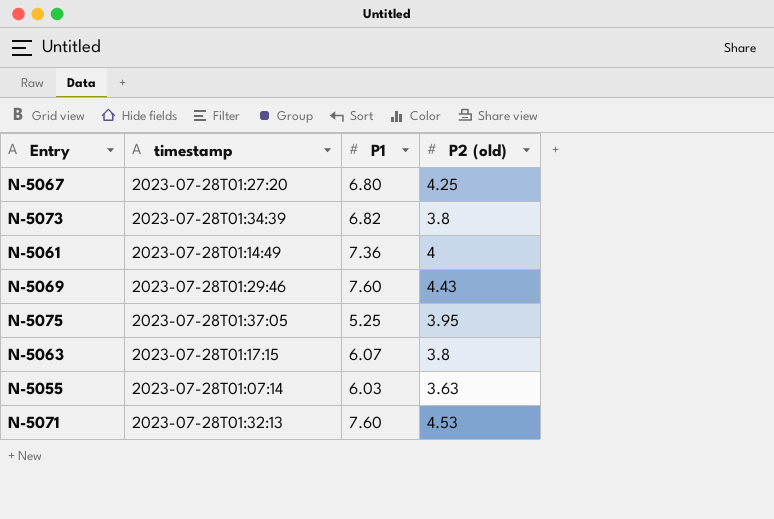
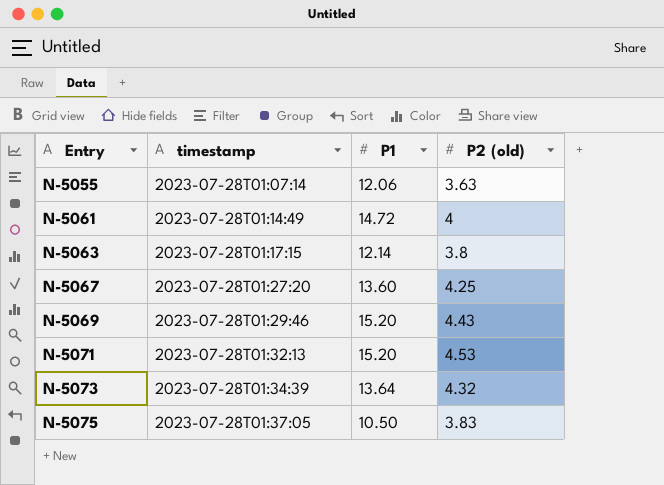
row order: none -> Entry ascending
N-5055 | P1: 6.03 -> 12.06
N-5061 | P1: 7.36 -> 14.72
N-5063 | P1: 6.07 -> 12.14
N-5067 | P1: 6.80 -> 13.60
N-5069 | P1: 7.60 -> 15.20
N-5071 | P1: 7.60 -> 15.20
N-5073 | P1: 6.82 -> 13.64
N-5073 | P2 (old): 3.8 -> 4.32
N-5075 | P1: 5.25 -> 10.50
N-5075 | P2 (old): 3.95 -> 3.83

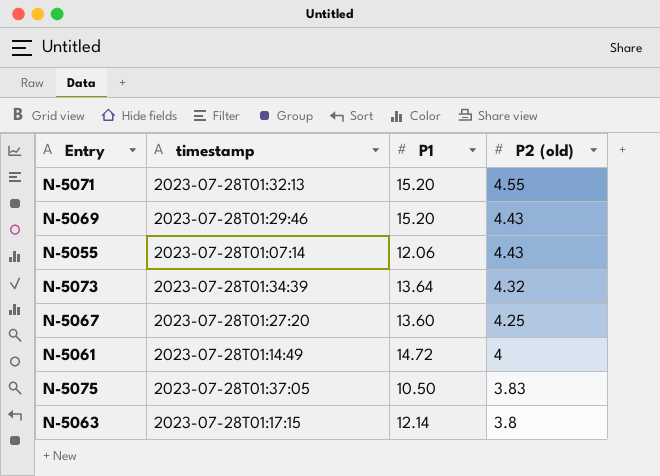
row order: Entry ascending -> P2 (old) descending
N-5071 | P2 (old): 4.53 -> 4.55
N-5055 | P2 (old): 3.63 -> 4.43

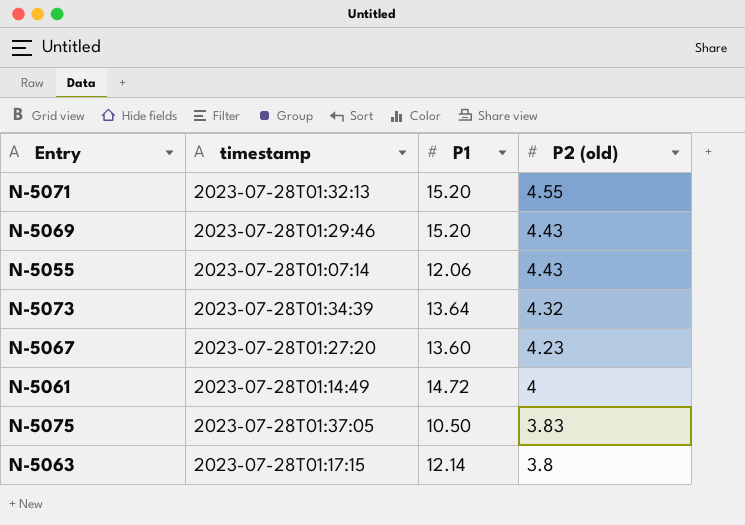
N-5067 | P2 (old): 4.25 -> 4.23

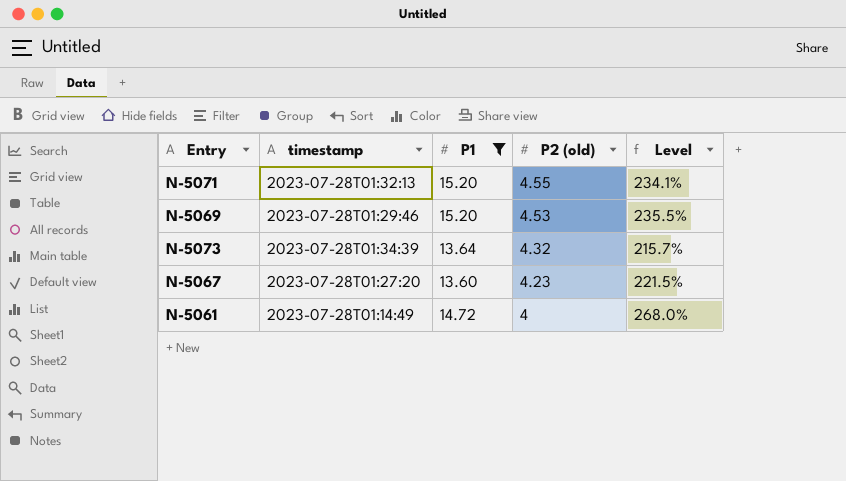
filter: none -> P1 >= 13.60
column Level | formula: none -> ([P1] - [P2 (old)]) / [P2 (old)]
N-5069 | P2 (old): 4.43 -> 4.53

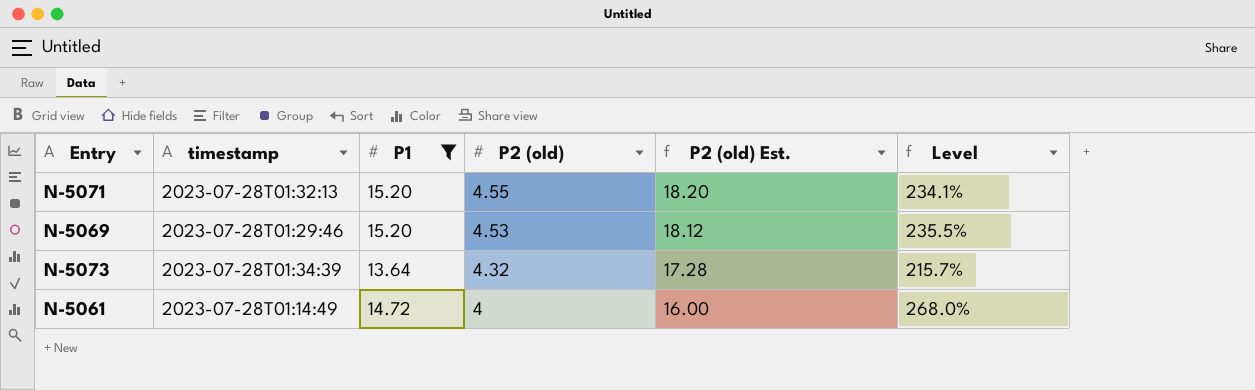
column P2 (old) Est. | formula: none -> [P2 (old)] * 4
row N-5067: 2023-07-28T01:27:20 | 13.60 | 4.23 | 221.5% -> none

